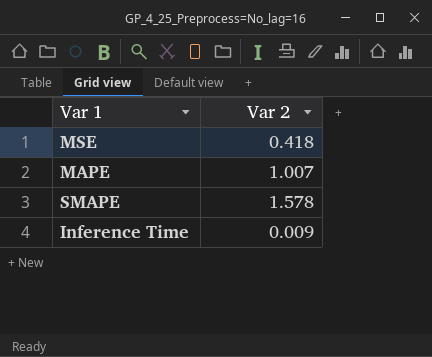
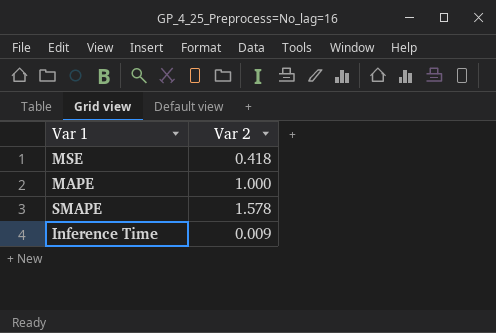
MAPE | Var 2: 1.007 -> 1.000

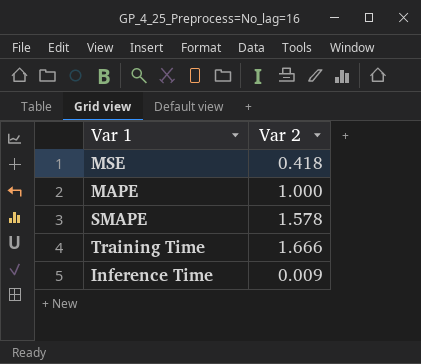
row Training Time: none -> 1.666

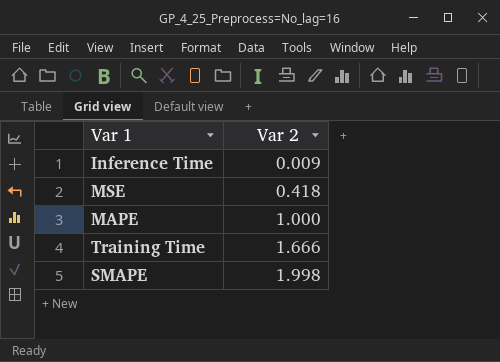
row order: none -> Var 2 ascending
SMAPE | Var 2: 1.578 -> 1.998

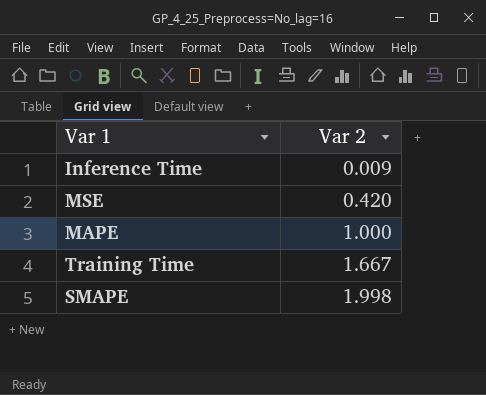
MSE | Var 2: 0.418 -> 0.420
Training Time | Var 2: 1.666 -> 1.667

